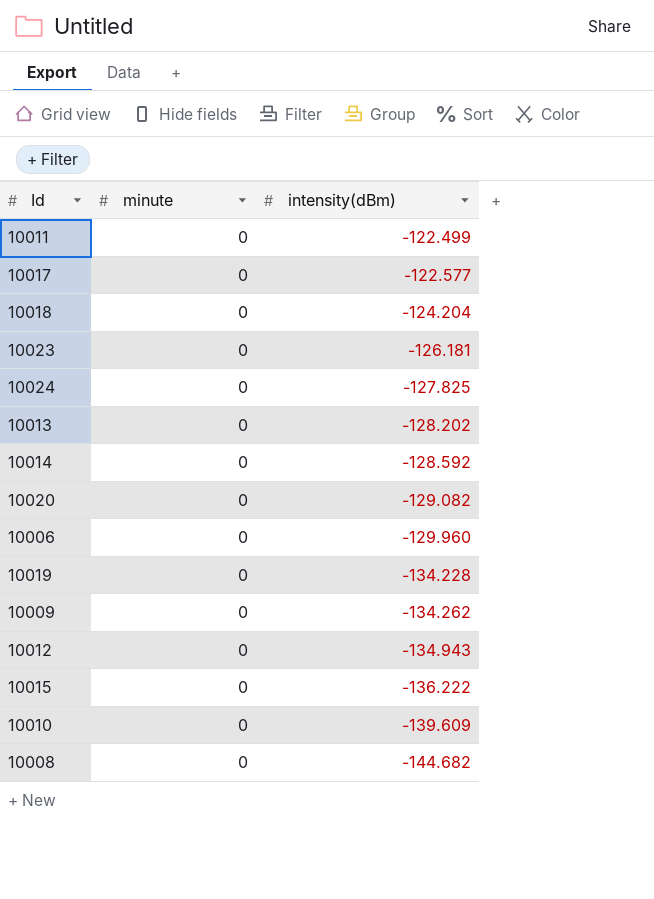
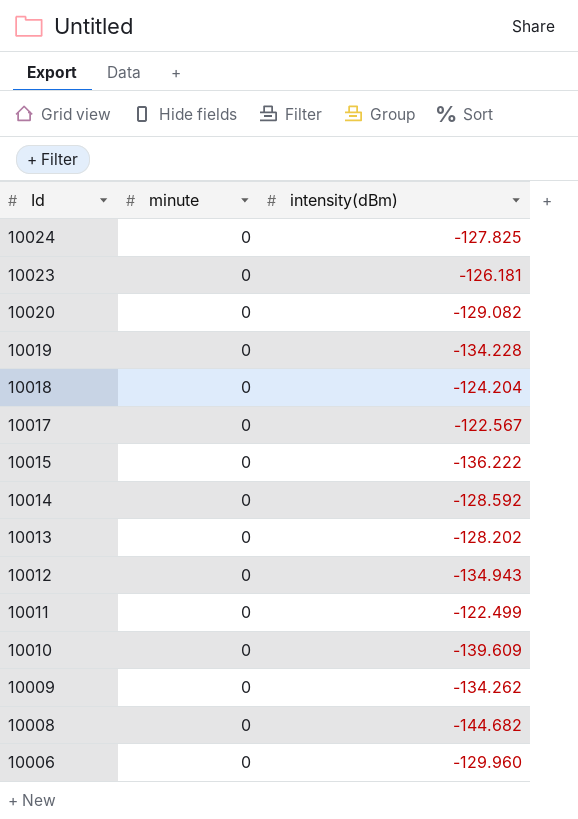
row order: intensity(dBm) descending -> Id descending
10017 | intensity(dBm): -122.577 -> -122.567

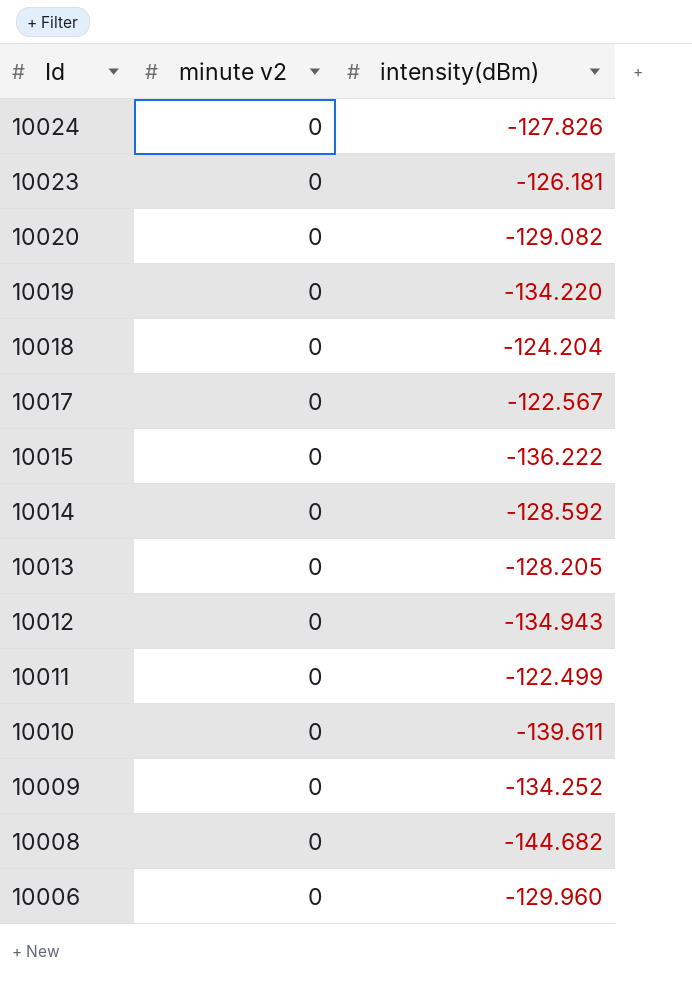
column name: minute -> minute v2
10024 | intensity(dBm): -127.825 -> -127.826
10019 | intensity(dBm): -134.228 -> -134.220
10013 | intensity(dBm): -128.202 -> -128.205
10010 | intensity(dBm): -139.609 -> -139.611
10009 | intensity(dBm): -134.262 -> -134.252

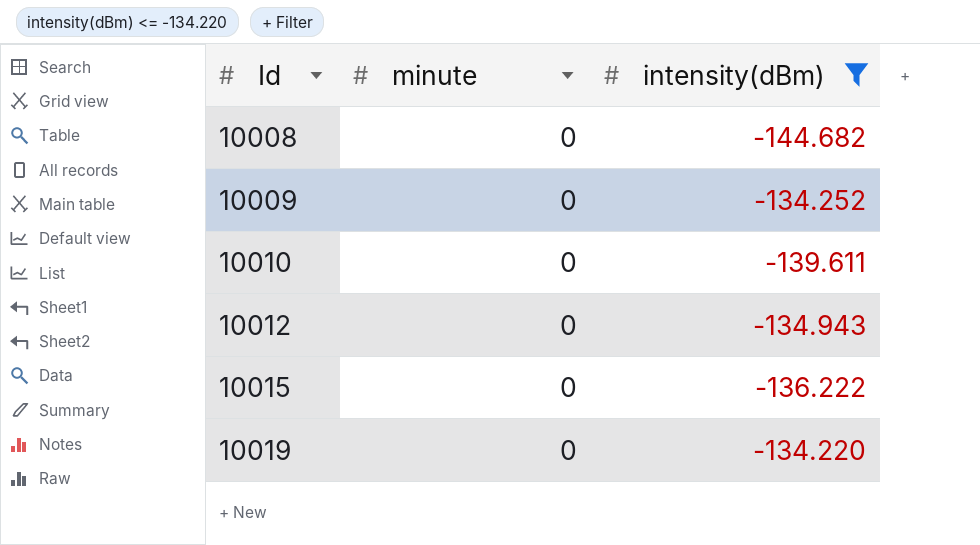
filter: none -> intensity(dBm) <= -134.220
row order: Id descending -> Id ascending
column name: minute v2 -> minute

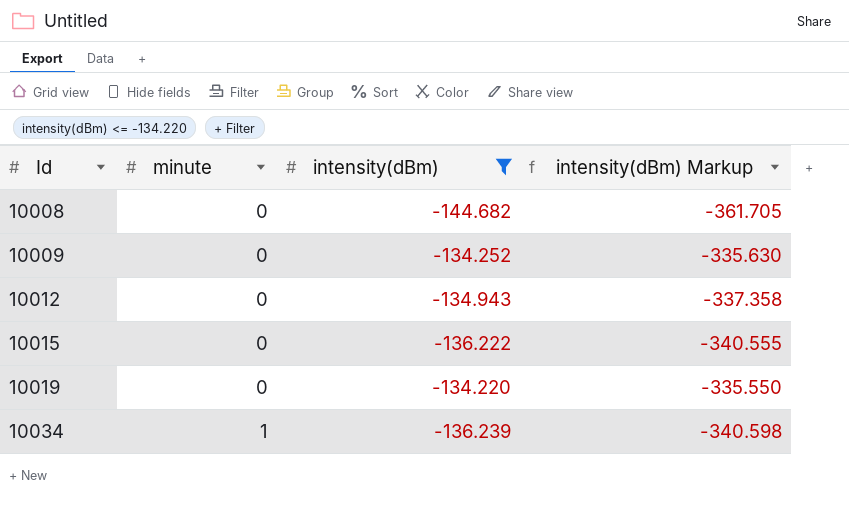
column intensity(dBm) Markup | formula: none -> [intensity(dBm)] * 2.5
row 10010: 0 | -139.611 -> none
row 10034: none -> 1 | -136.239 | -340.598

